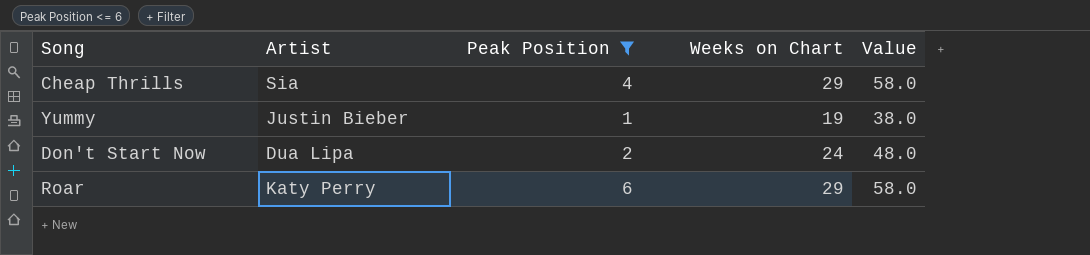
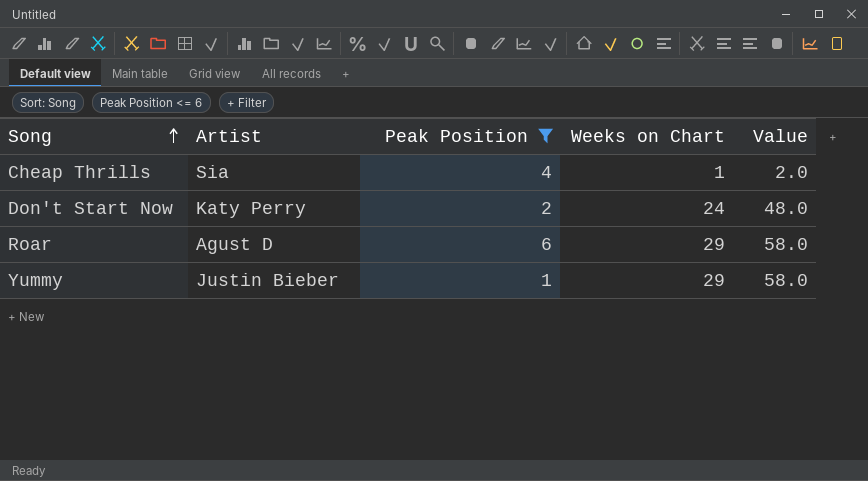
row order: none -> Song ascending
Cheap Thrills | Weeks on Chart: 29 -> 1
Cheap Thrills | Value: 58.0 -> 2.0
Don't Start Now | Artist: Dua Lipa -> Katy Perry
Roar | Artist: Katy Perry -> Agust D
Yummy | Weeks on Chart: 19 -> 29
Yummy | Value: 38.0 -> 58.0

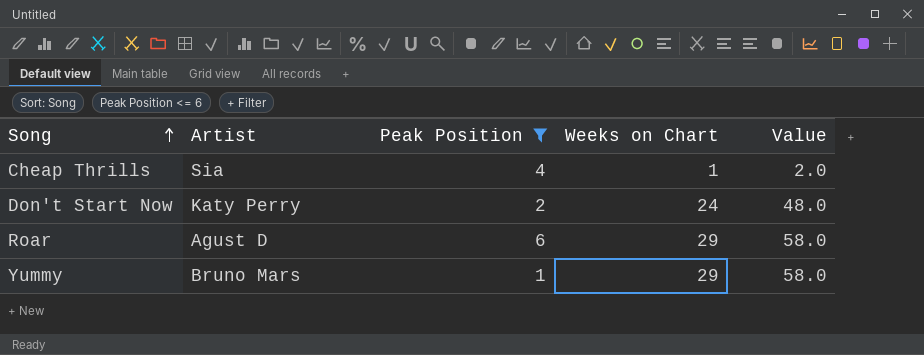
Yummy | Artist: Justin Bieber -> Bruno Mars

